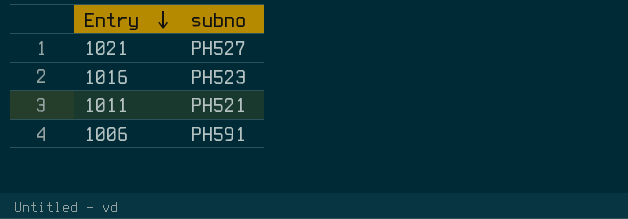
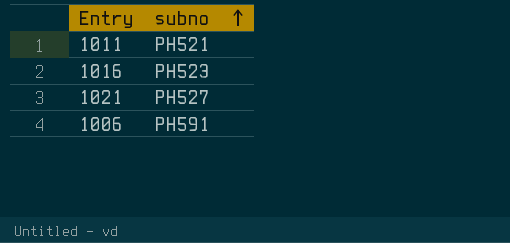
row order: Entry descending -> subno ascending

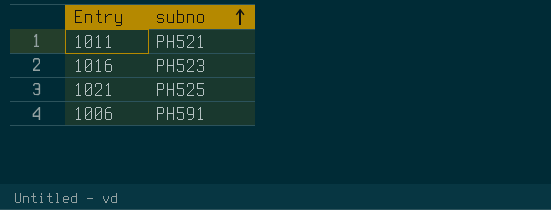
1021 | subno: PH527 -> PH525

